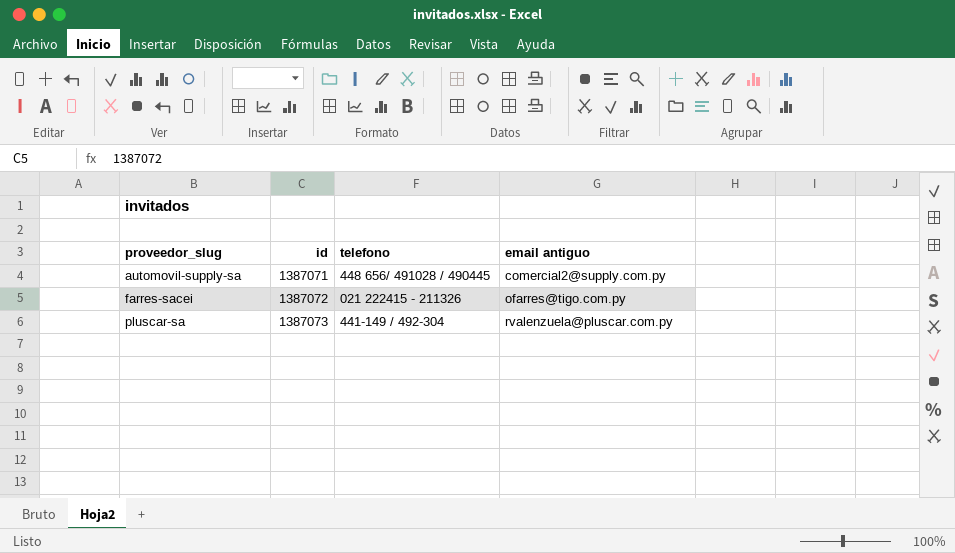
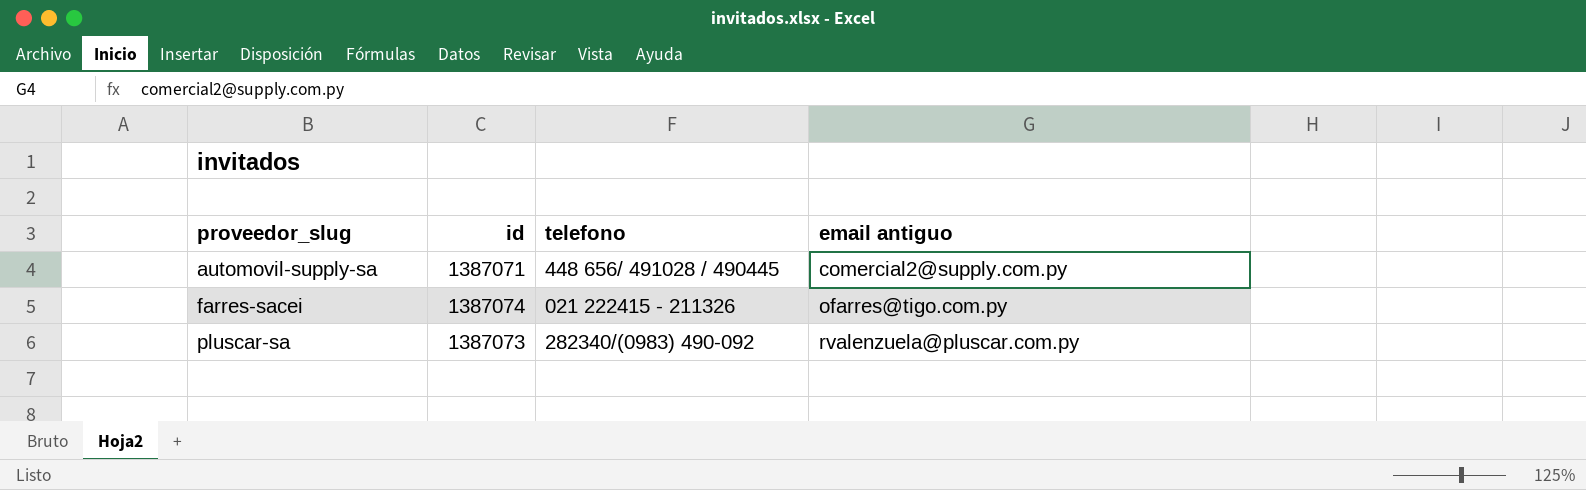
farres-sacei | id: 1387072 -> 1387074
pluscar-sa | telefono: 441-149 / 492-304 -> 282340/(0983) 490-092

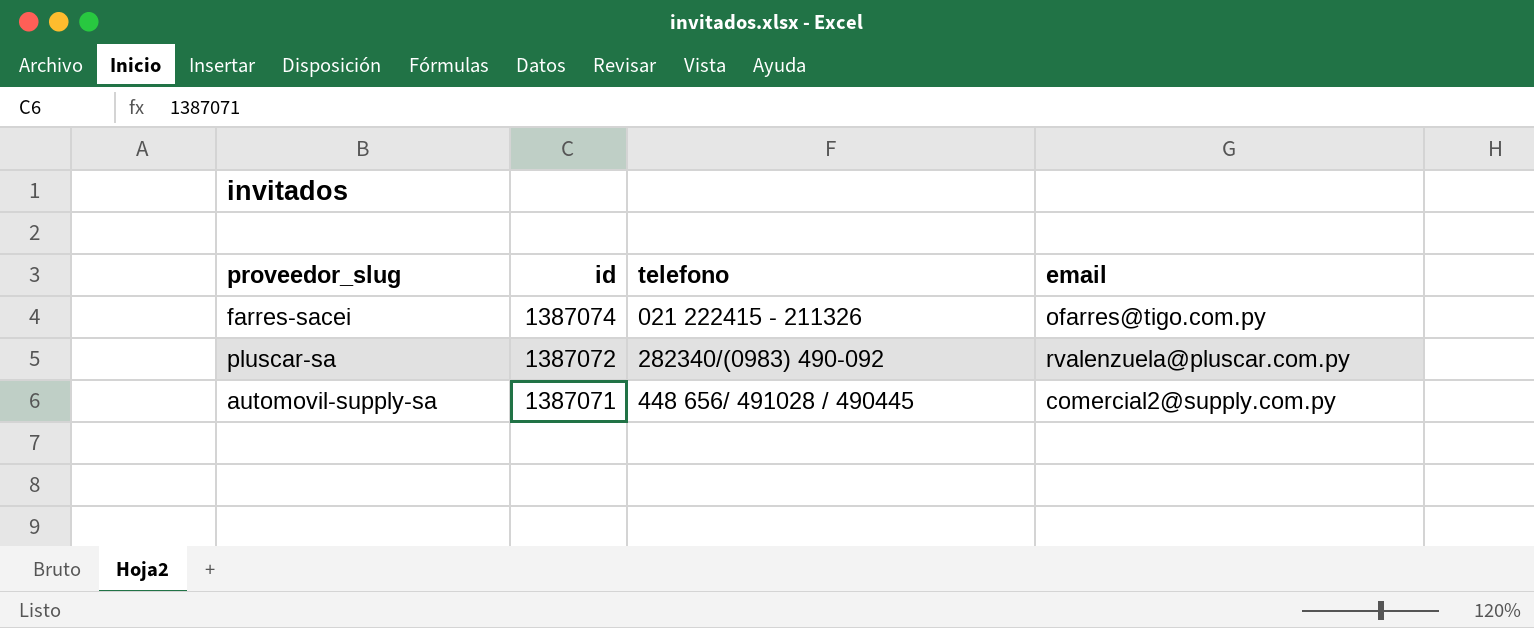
row order: proveedor_slug ascending -> id descending
column name: email antiguo -> email
pluscar-sa | id: 1387073 -> 1387072

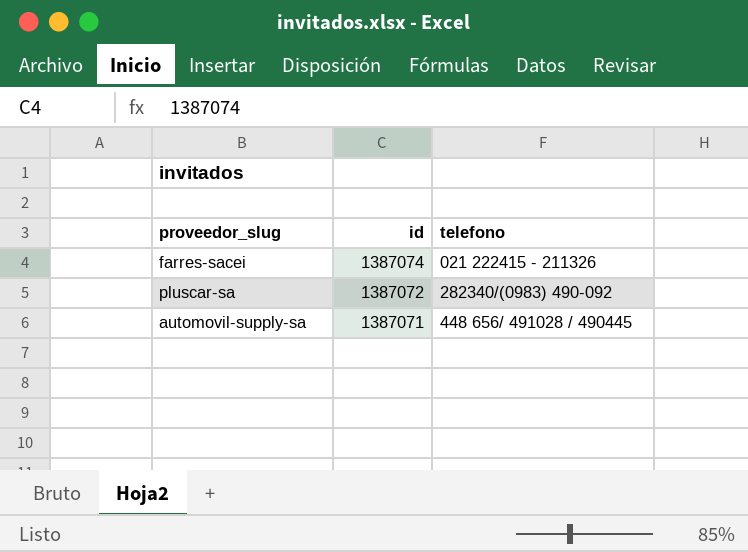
column email | position: 4 -> none

